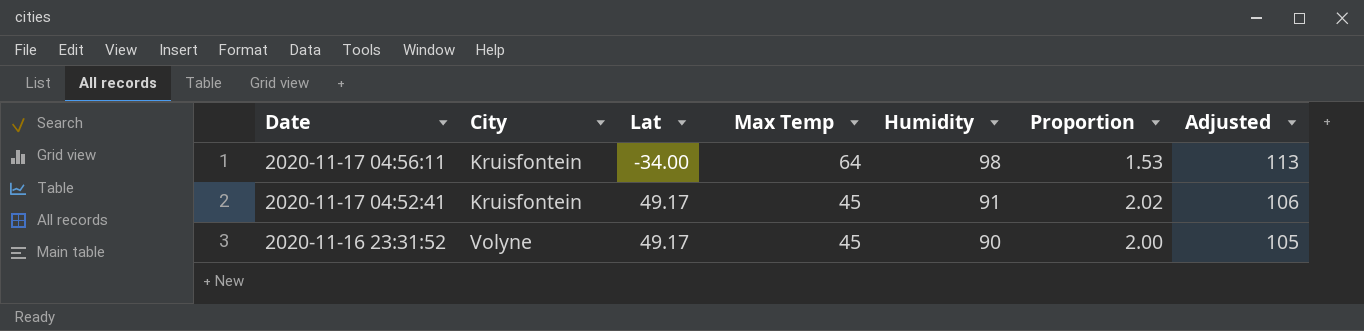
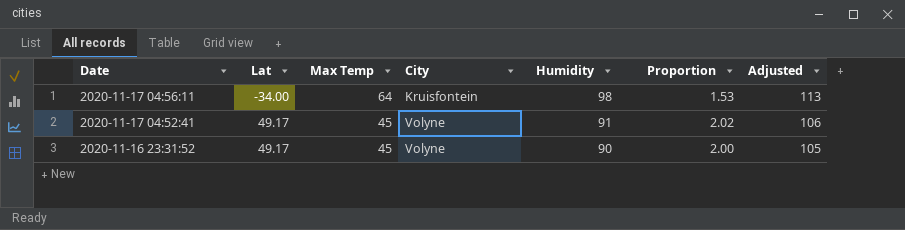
column City | position: 2 -> 4
2020-11-17 04:52:41 | City: Kruisfontein -> Volyne

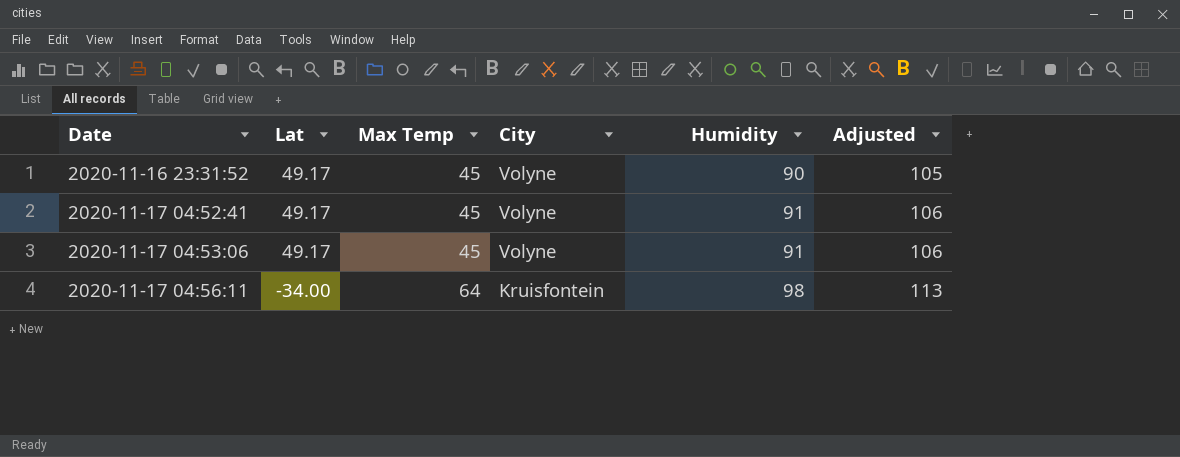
row order: Date descending -> Date ascending
column Proportion | formula: [Humidity] / [Max Temp] -> none
row 2020-11-17 04:53:06: none -> 49.17 | 45 | Volyne | 91 | 106

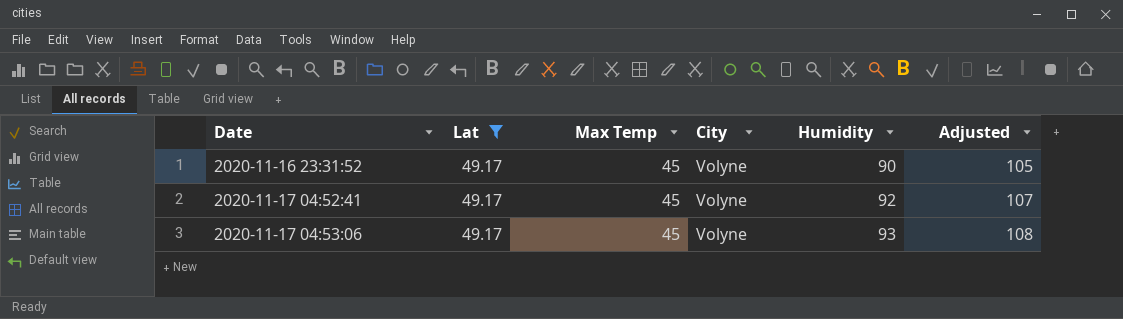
filter: none -> Lat = 49.17
2020-11-17 04:52:41 | Humidity: 91 -> 92
2020-11-17 04:52:41 | Adjusted: 106 -> 107
2020-11-17 04:53:06 | Humidity: 91 -> 93
2020-11-17 04:53:06 | Adjusted: 106 -> 108

